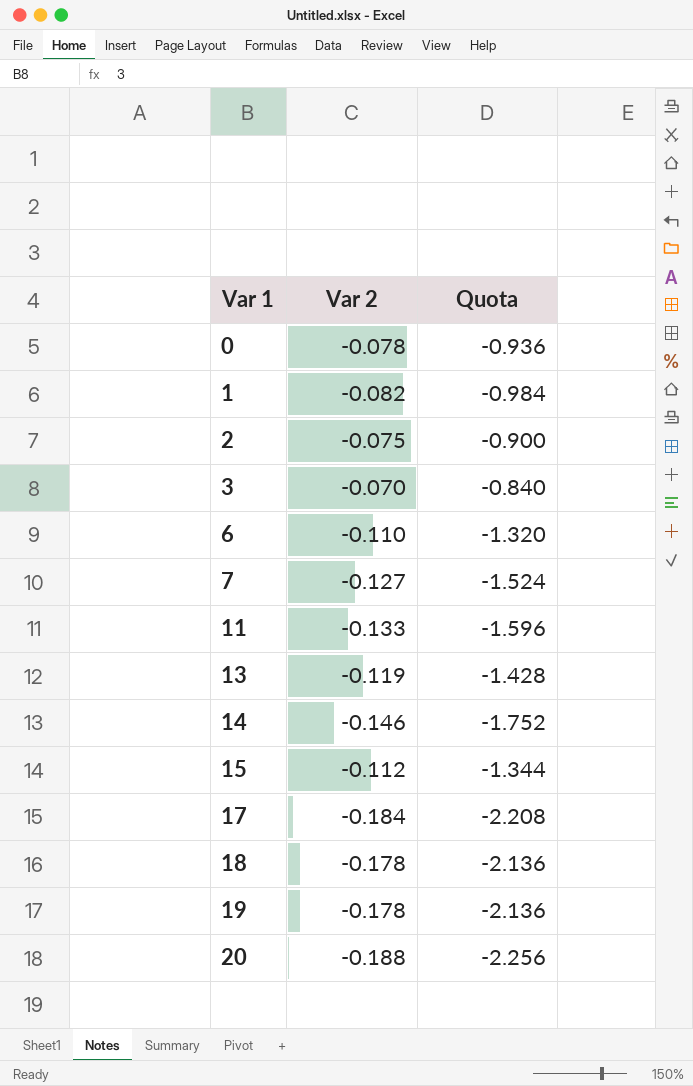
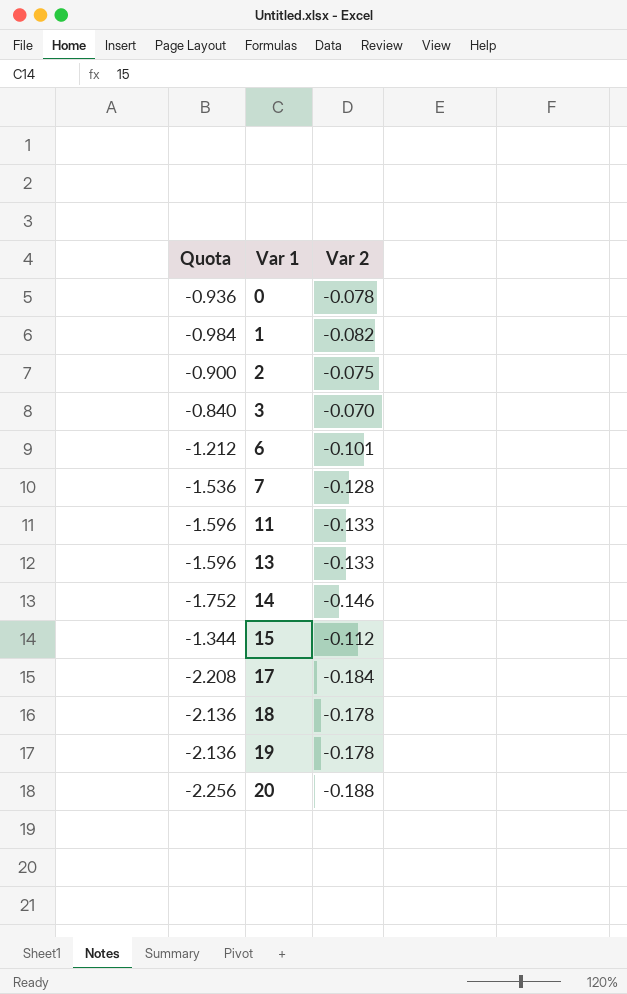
column Quota | position: 3 -> 1
6 | Quota: -1.320 -> -1.212
6 | Var 2: -0.110 -> -0.101
7 | Quota: -1.524 -> -1.536
7 | Var 2: -0.127 -> -0.128
13 | Quota: -1.428 -> -1.596
13 | Var 2: -0.119 -> -0.133

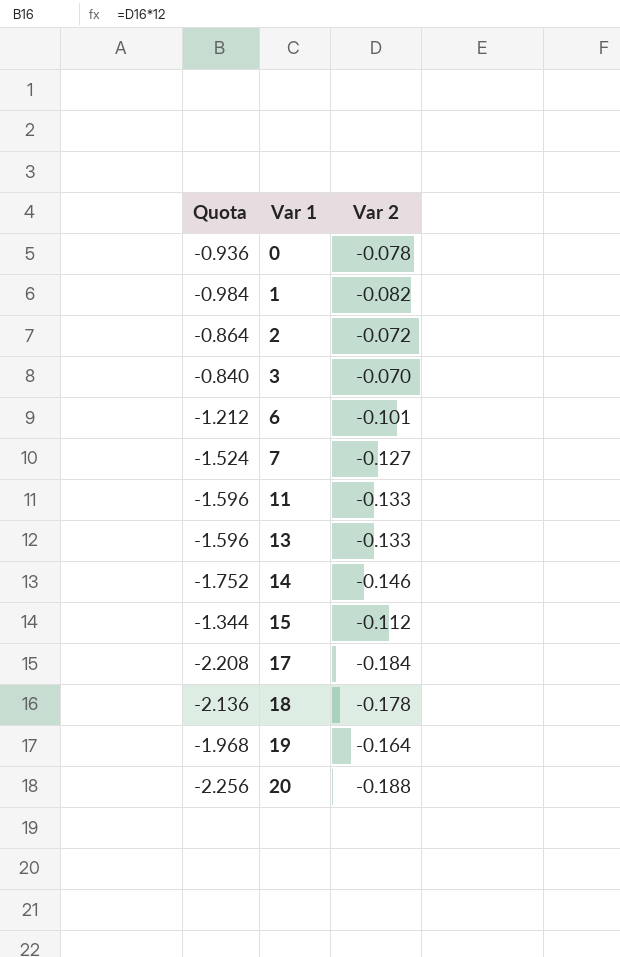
2 | Quota: -0.900 -> -0.864
2 | Var 2: -0.075 -> -0.072
7 | Quota: -1.536 -> -1.524
7 | Var 2: -0.128 -> -0.127
19 | Quota: -2.136 -> -1.968
19 | Var 2: -0.178 -> -0.164

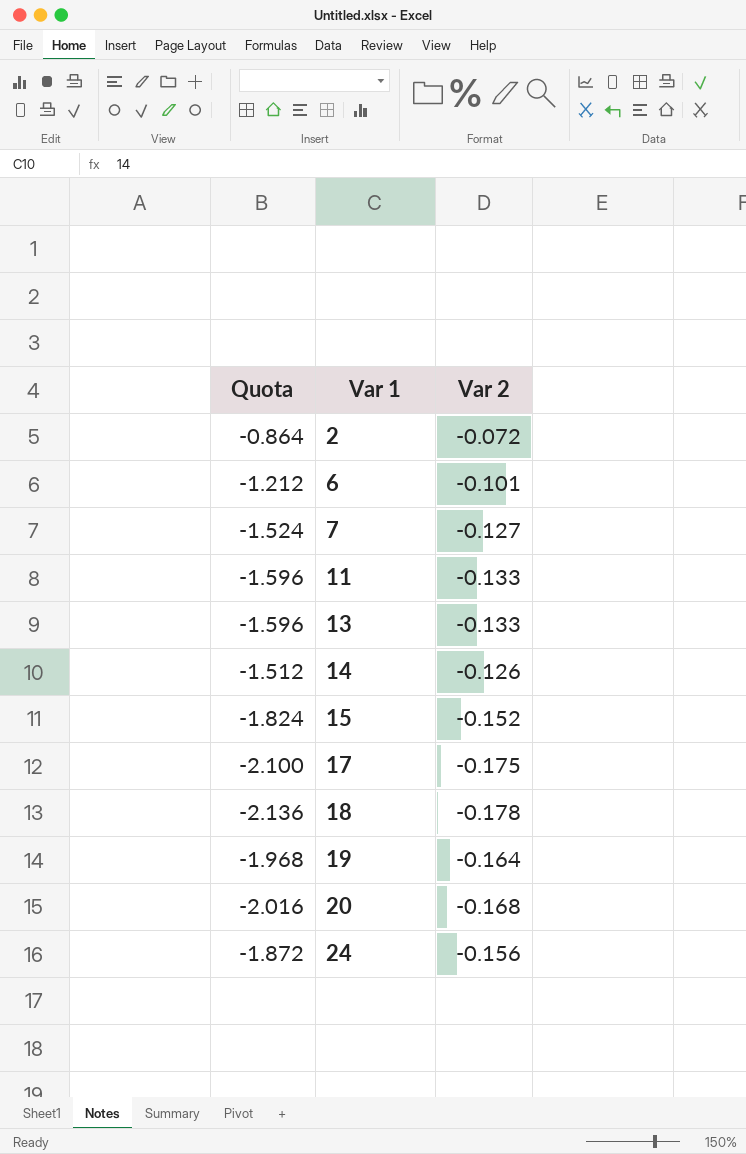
row 0: -0.936 | -0.078 -> none
row 1: -0.984 | -0.082 -> none
row 3: -0.840 | -0.070 -> none
14 | Quota: -1.752 -> -1.512
14 | Var 2: -0.146 -> -0.126
15 | Quota: -1.344 -> -1.824
15 | Var 2: -0.112 -> -0.152
17 | Quota: -2.208 -> -2.100
17 | Var 2: -0.184 -> -0.175
20 | Quota: -2.256 -> -2.016
20 | Var 2: -0.188 -> -0.168
row 24: none -> -1.872 | -0.156

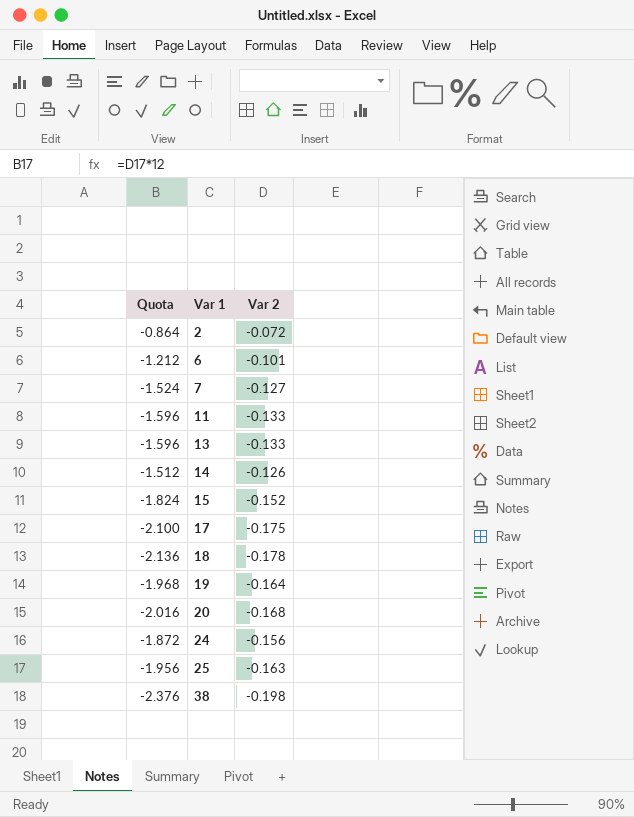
row 25: none -> -1.956 | -0.163
row 38: none -> -2.376 | -0.198

